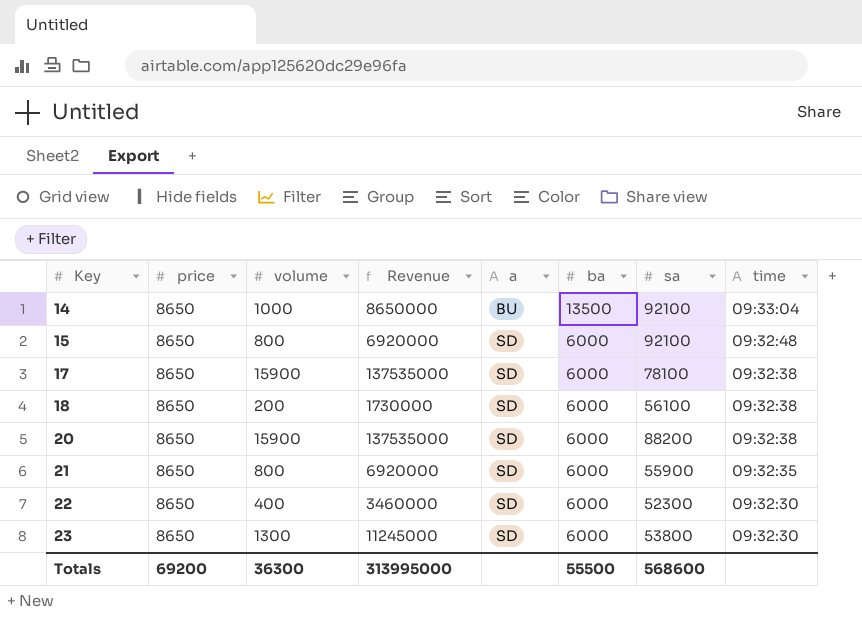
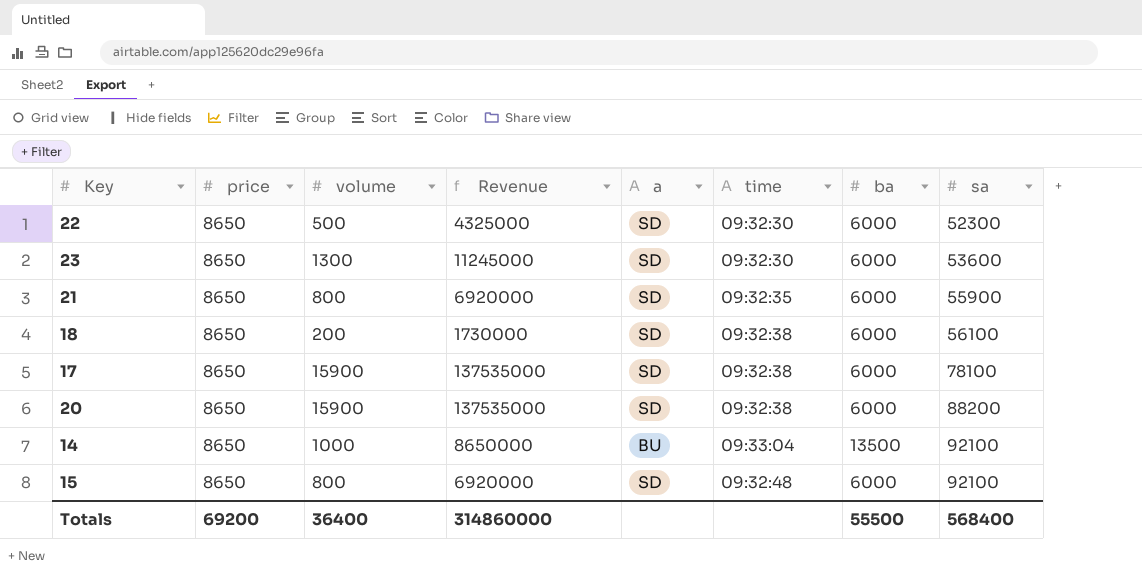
row order: Key ascending -> sa ascending
column time | position: 8 -> 6
22 | volume: 400 -> 500
22 | Revenue: 3460000 -> 4325000
23 | sa: 53800 -> 53600
Totals | volume: 36300 -> 36400
Totals | Revenue: 313995000 -> 314860000
Totals | sa: 568600 -> 568400

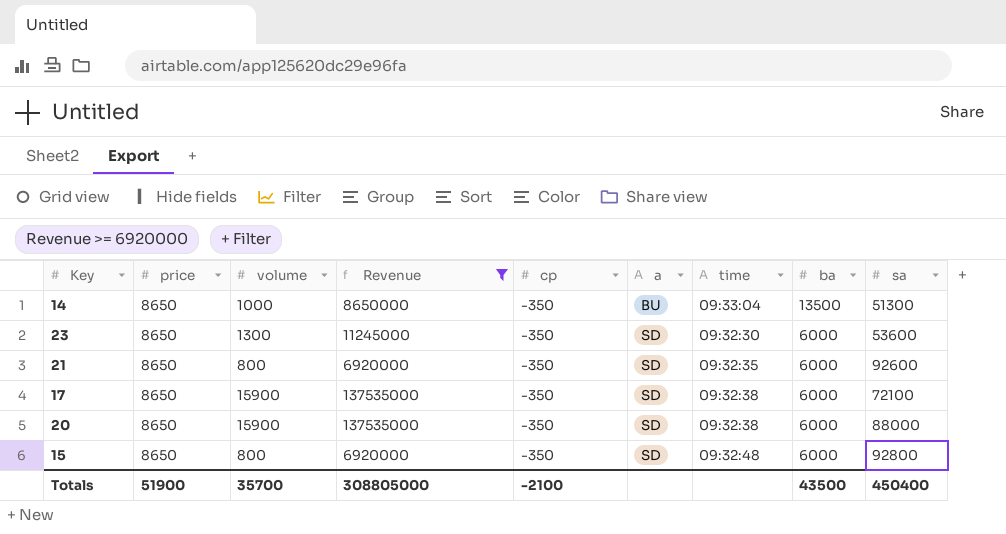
filter: none -> Revenue >= 6920000
row order: sa ascending -> a ascending
column cp | position: none -> 5
14 | sa: 92100 -> 51300
21 | sa: 55900 -> 92600
17 | sa: 78100 -> 72100
20 | sa: 88200 -> 88000
15 | sa: 92100 -> 92800
Totals | price: 69200 -> 51900
Totals | volume: 36400 -> 35700
Totals | Revenue: 314860000 -> 308805000
Totals | ba: 55500 -> 43500
Totals | sa: 568400 -> 450400

